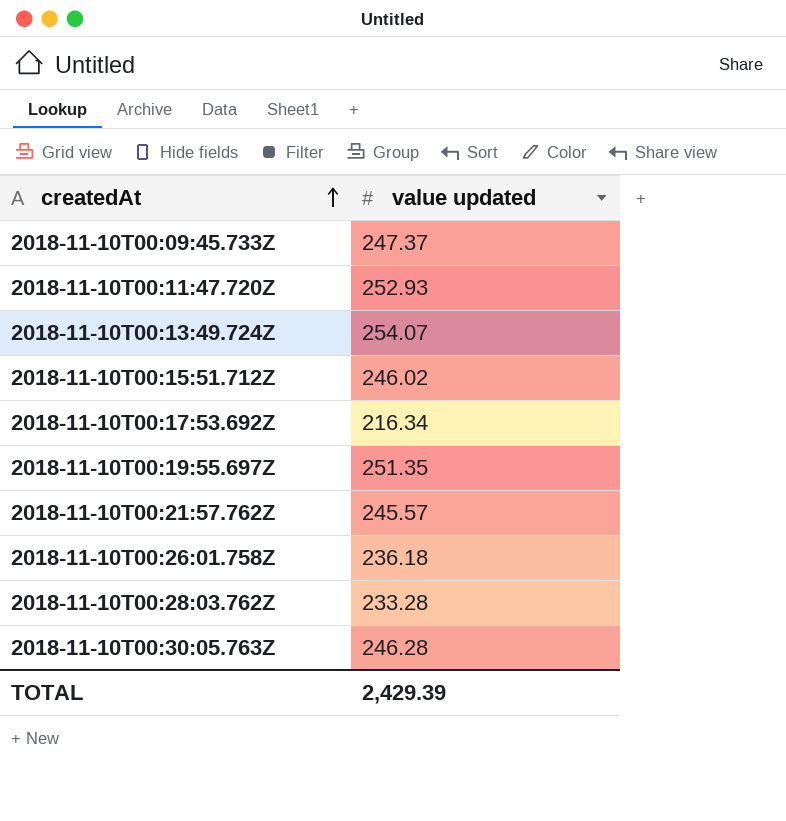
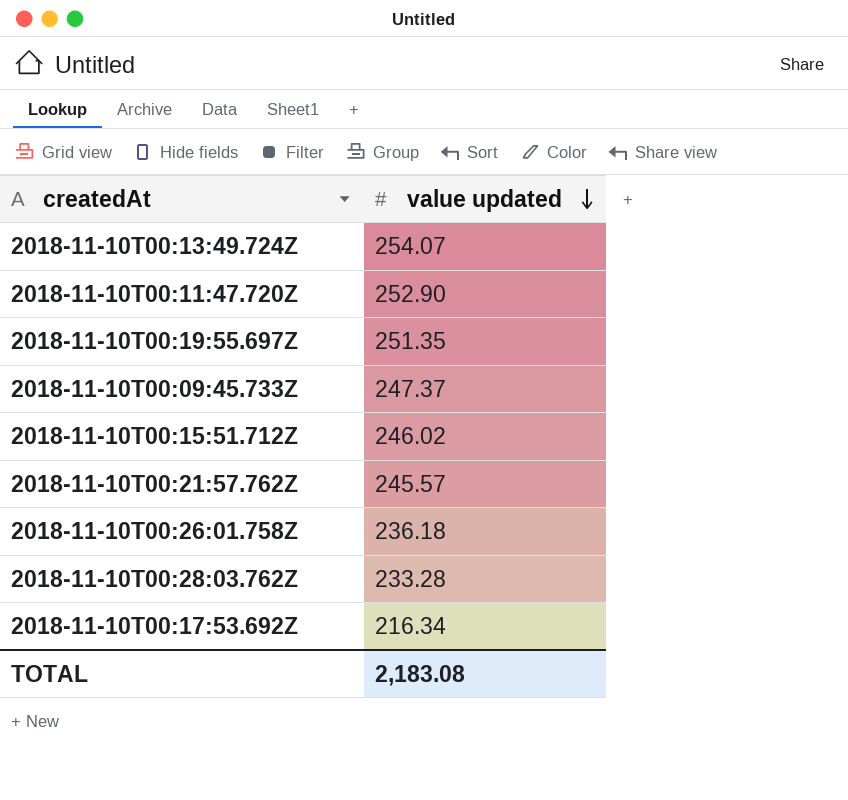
row order: createdAt ascending -> value updated descending
row 2018-11-10T00:30:05.763Z: 246.28 -> none
2018-11-10T00:11:47.720Z | value updated: 252.93 -> 252.90
TOTAL | value updated: 2,429.39 -> 2,183.08

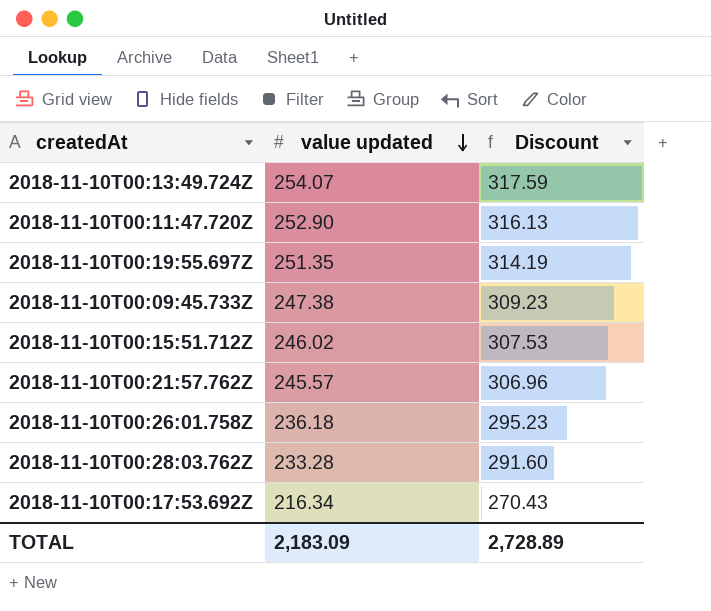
column Discount | formula: none -> [value updated] * 1.25
2018-11-10T00:09:45.733Z | value updated: 247.37 -> 247.38
TOTAL | value updated: 2,183.08 -> 2,183.09

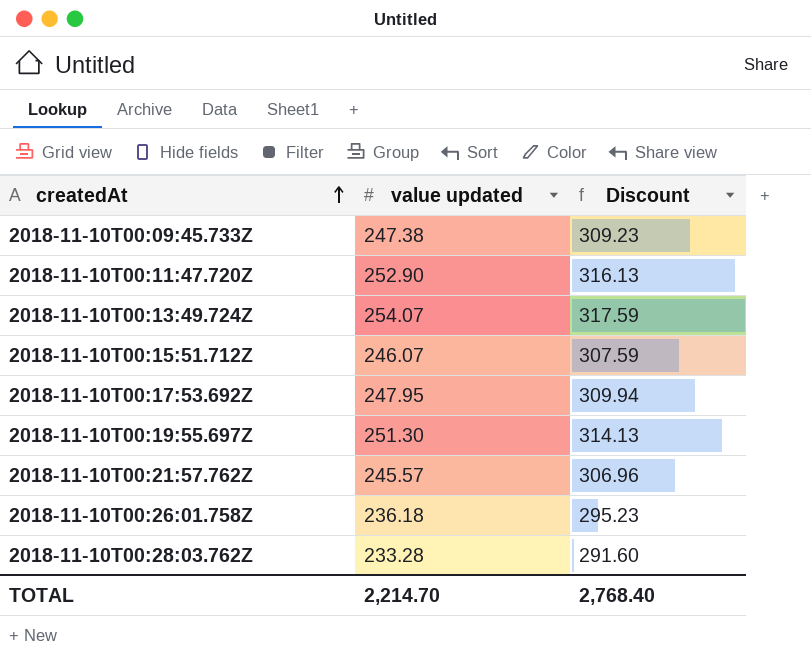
row order: value updated descending -> createdAt ascending
2018-11-10T00:15:51.712Z | value updated: 246.02 -> 246.07
2018-11-10T00:15:51.712Z | Discount: 307.53 -> 307.59
2018-11-10T00:17:53.692Z | value updated: 216.34 -> 247.95
2018-11-10T00:17:53.692Z | Discount: 270.43 -> 309.94
2018-11-10T00:19:55.697Z | value updated: 251.35 -> 251.30
2018-11-10T00:19:55.697Z | Discount: 314.19 -> 314.13
TOTAL | value updated: 2,183.09 -> 2,214.70
TOTAL | Discount: 2,728.89 -> 2,768.40

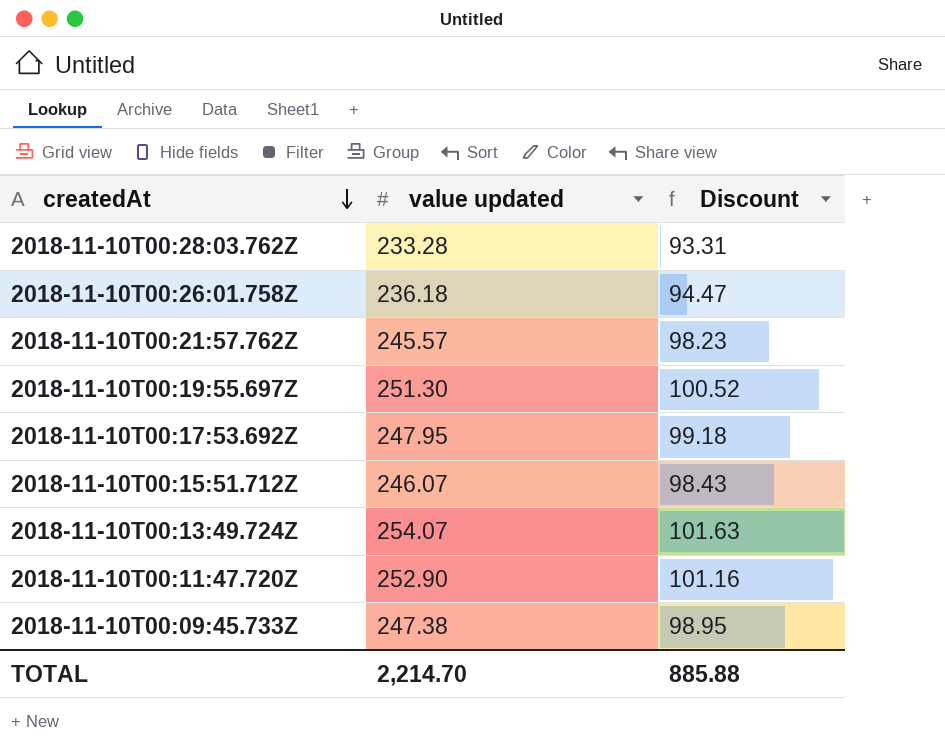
row order: createdAt ascending -> createdAt descending
column Discount | formula: [value updated] * 1.25 -> [value updated] * 0.4
TOTAL | Discount: 2,768.40 -> 885.88

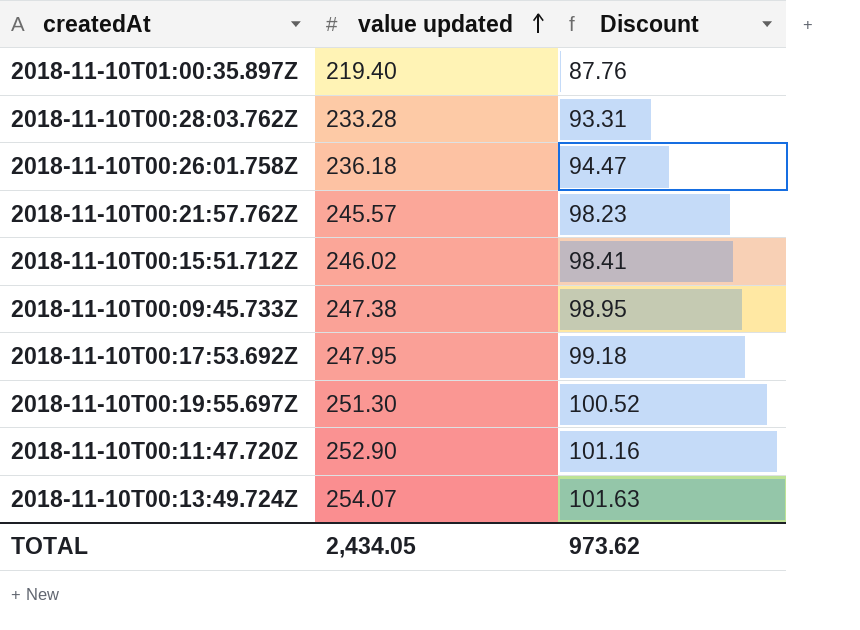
row order: createdAt descending -> value updated ascending
row 2018-11-10T01:00:35.897Z: none -> 219.40 | 87.76
2018-11-10T00:15:51.712Z | value updated: 246.07 -> 246.02
2018-11-10T00:15:51.712Z | Discount: 98.43 -> 98.41
TOTAL | value updated: 2,214.70 -> 2,434.05
TOTAL | Discount: 885.88 -> 973.62

